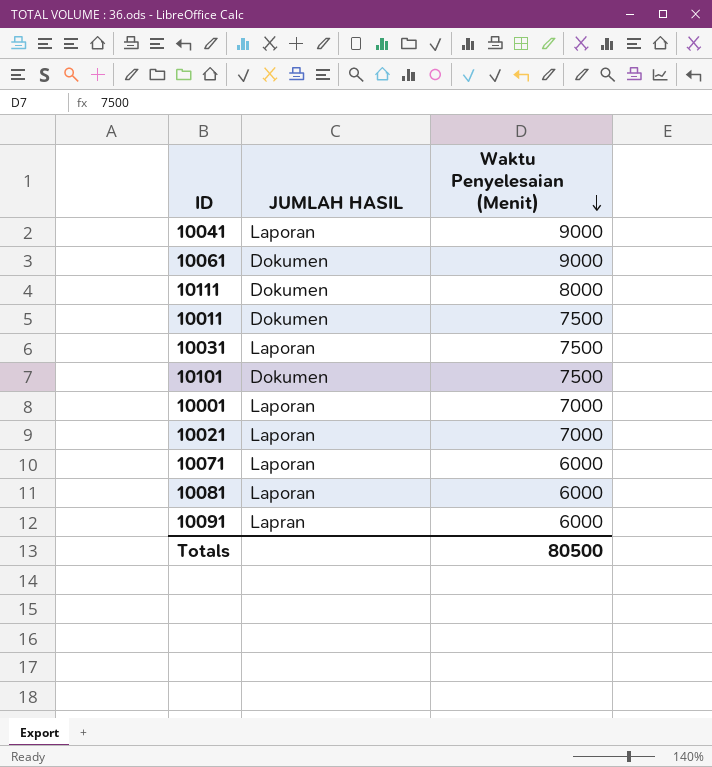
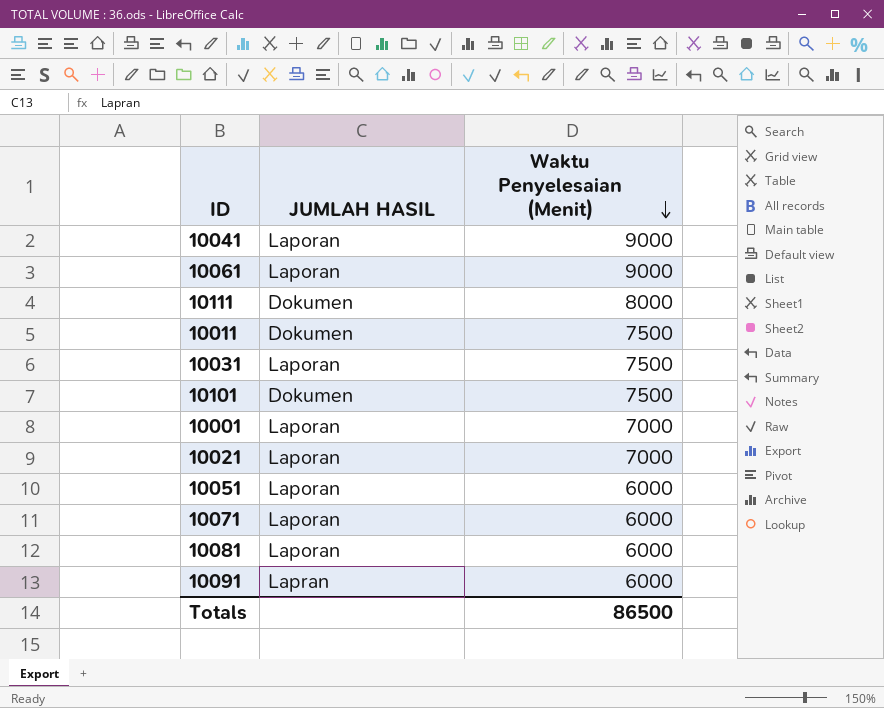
10061 | JUMLAH HASIL: Dokumen -> Laporan
row 10051: none -> Laporan | 6000
Totals | Waktu Penyelesaian (Menit): 80500 -> 86500

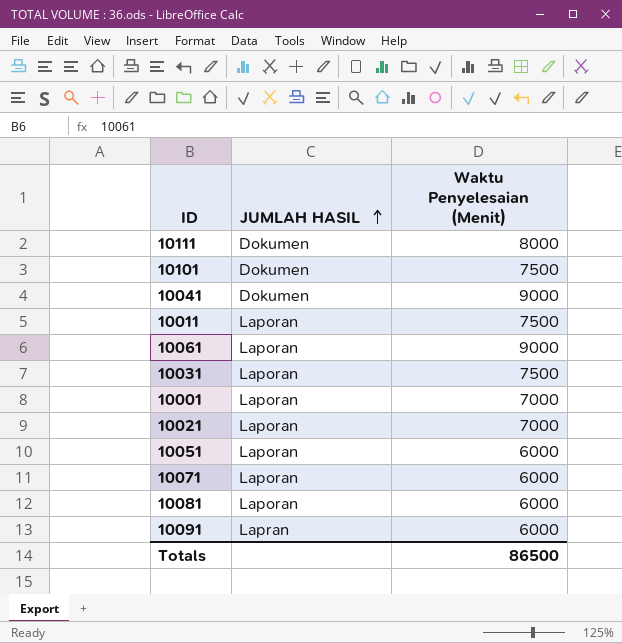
row order: Waktu Penyelesaian (Menit) descending -> JUMLAH HASIL ascending
10041 | JUMLAH HASIL: Laporan -> Dokumen
10011 | JUMLAH HASIL: Dokumen -> Laporan

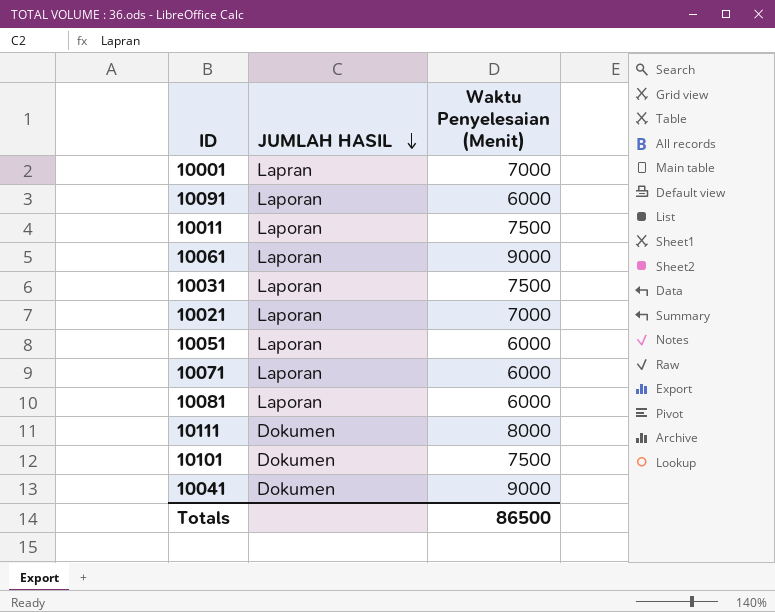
row order: JUMLAH HASIL ascending -> JUMLAH HASIL descending
10001 | JUMLAH HASIL: Laporan -> Lapran
10091 | JUMLAH HASIL: Lapran -> Laporan

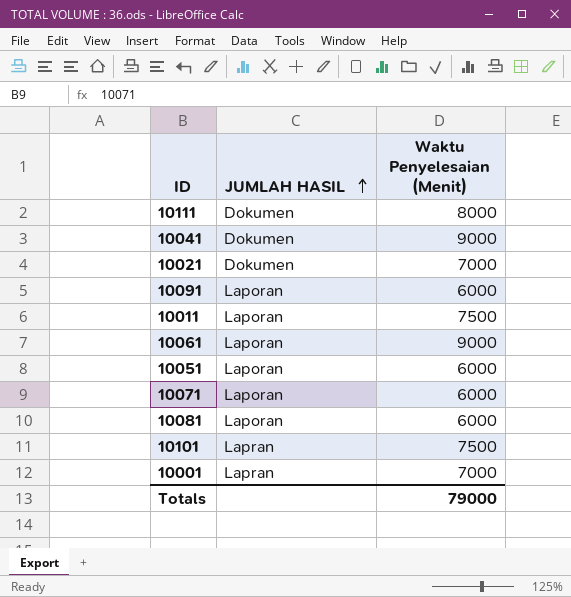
row order: JUMLAH HASIL descending -> JUMLAH HASIL ascending
row 10031: Laporan | 7500 -> none
10021 | JUMLAH HASIL: Laporan -> Dokumen
10101 | JUMLAH HASIL: Dokumen -> Lapran
Totals | Waktu Penyelesaian (Menit): 86500 -> 79000

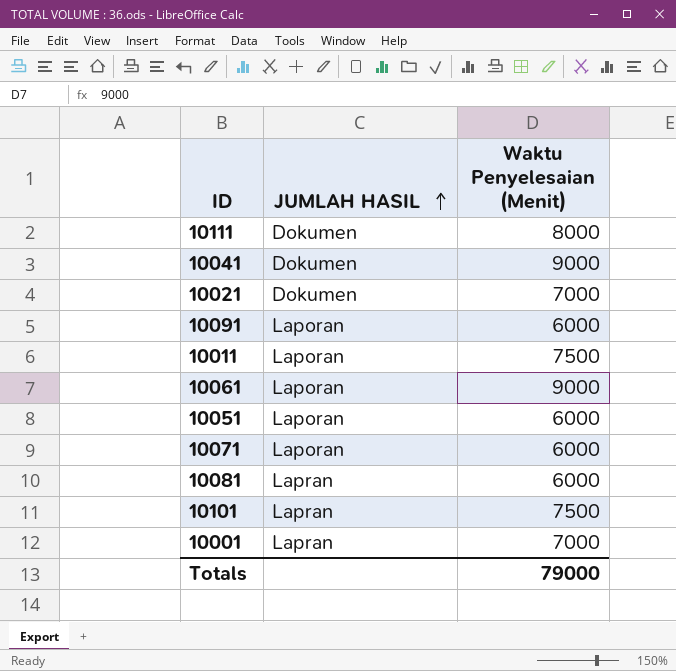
10081 | JUMLAH HASIL: Laporan -> Lapran

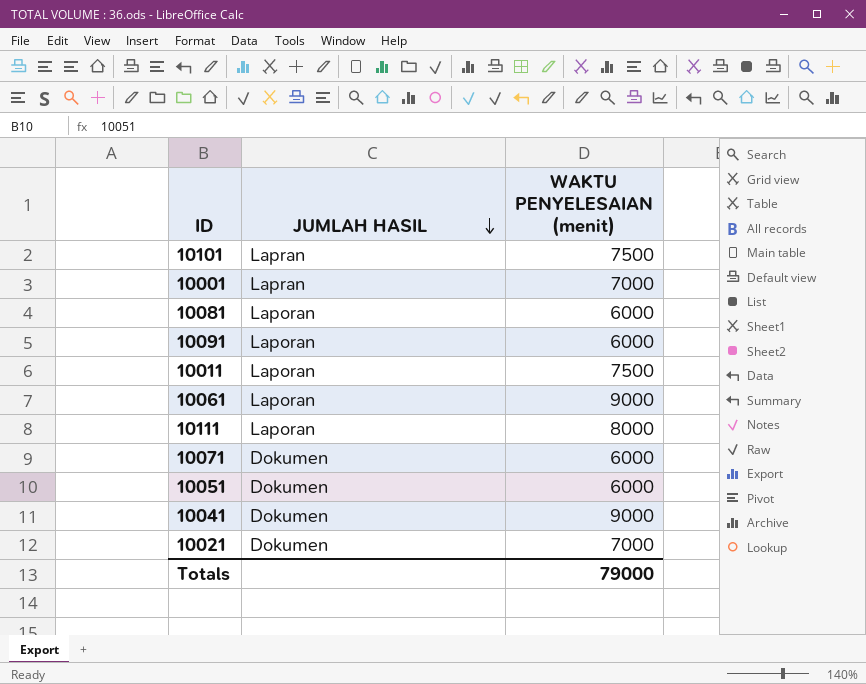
row order: JUMLAH HASIL ascending -> JUMLAH HASIL descending
column name: Waktu Penyelesaian (Menit) -> WAKTU PENYELESAIAN (menit)
10081 | JUMLAH HASIL: Lapran -> Laporan
10111 | JUMLAH HASIL: Dokumen -> Laporan
10071 | JUMLAH HASIL: Laporan -> Dokumen
10051 | JUMLAH HASIL: Laporan -> Dokumen

